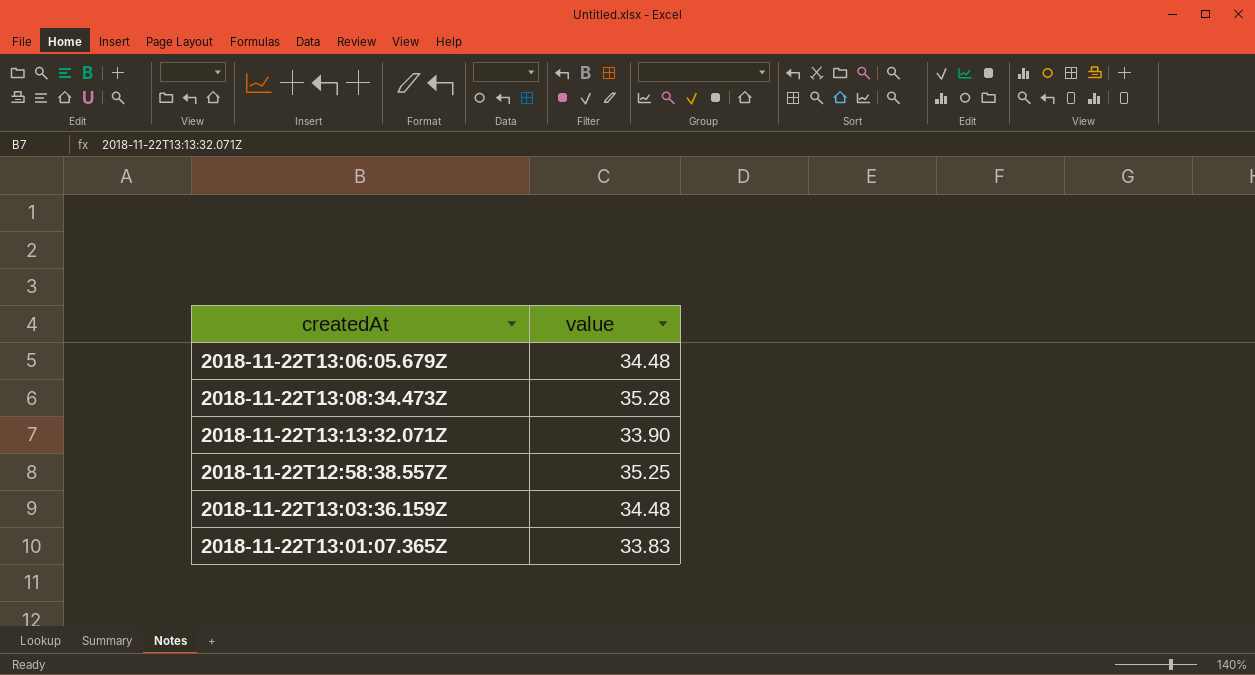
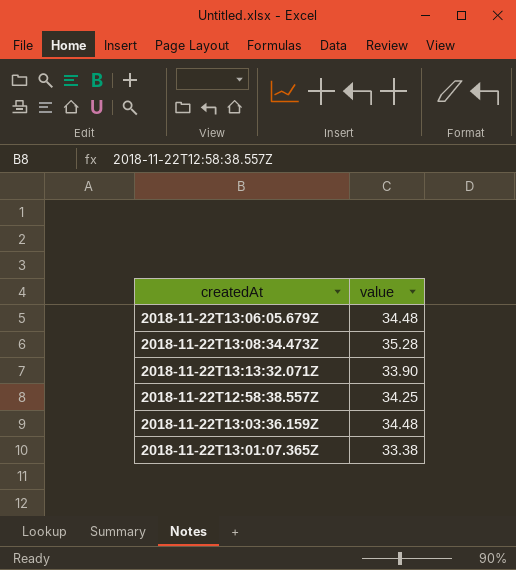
2018-11-22T12:58:38.557Z | value: 35.25 -> 34.25
2018-11-22T13:01:07.365Z | value: 33.83 -> 33.38

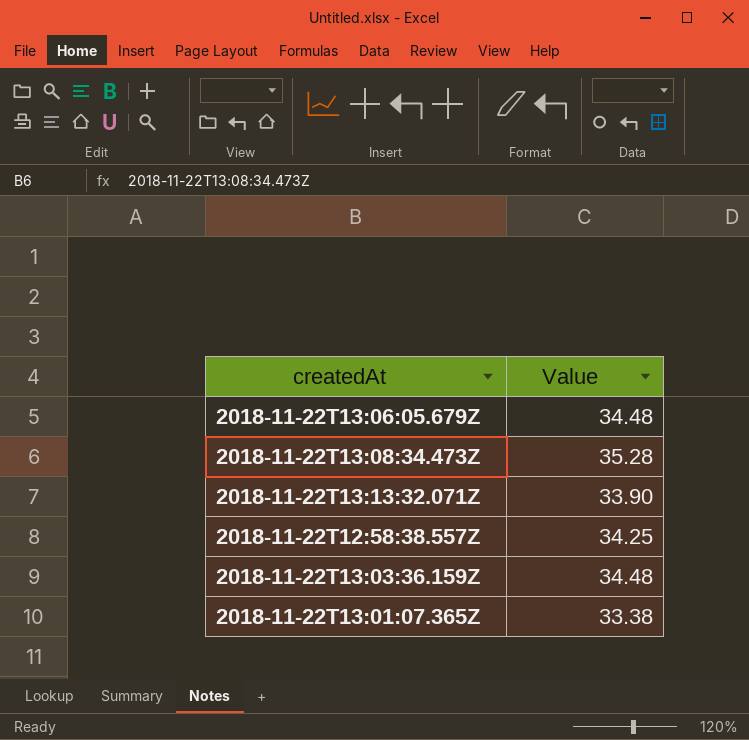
column name: value -> Value

